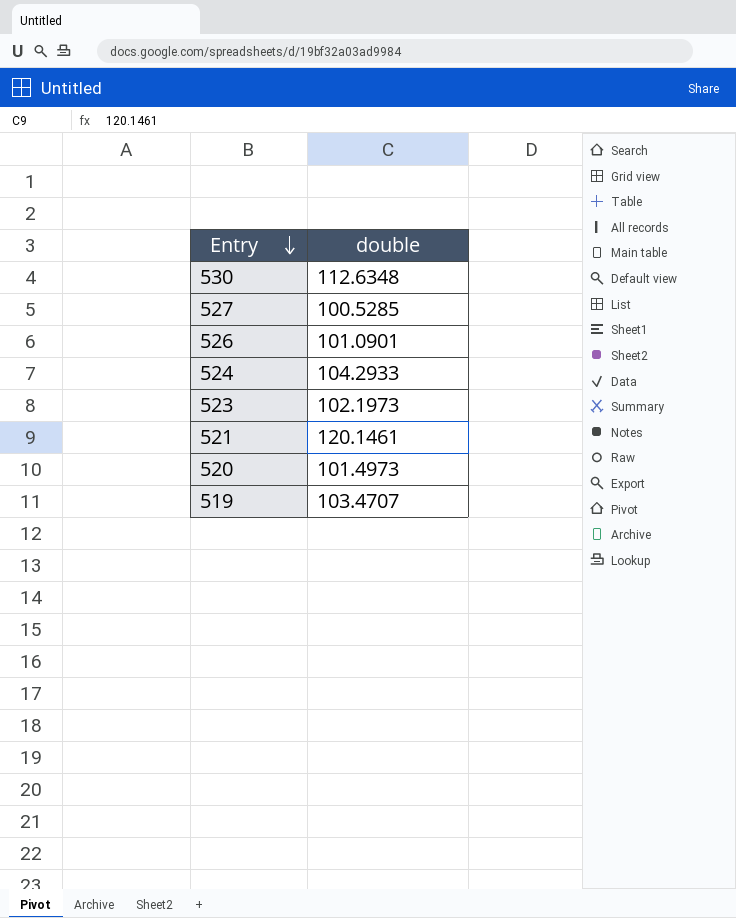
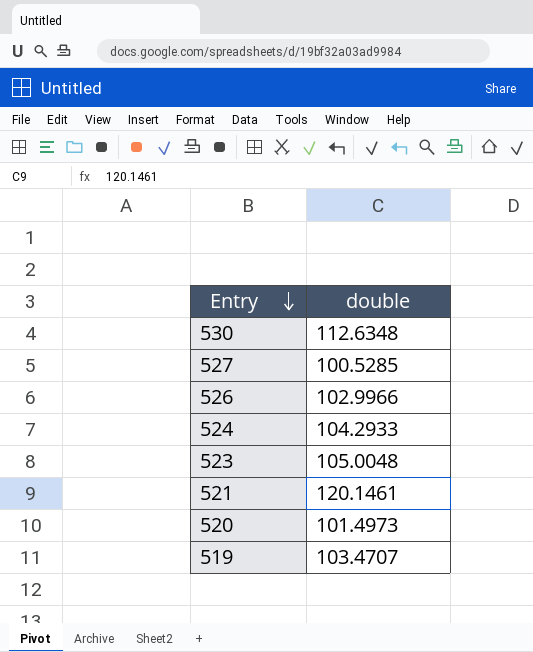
526 | double: 101.0901 -> 102.9966
523 | double: 102.1973 -> 105.0048

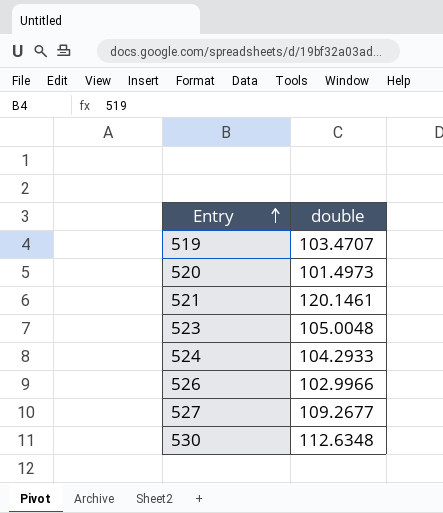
row order: Entry descending -> Entry ascending
527 | double: 100.5285 -> 109.2677

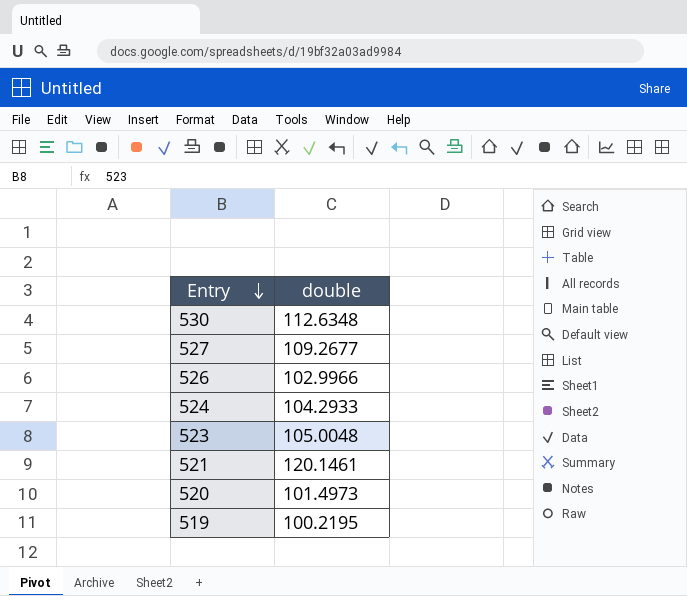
row order: Entry ascending -> Entry descending
519 | double: 103.4707 -> 100.2195

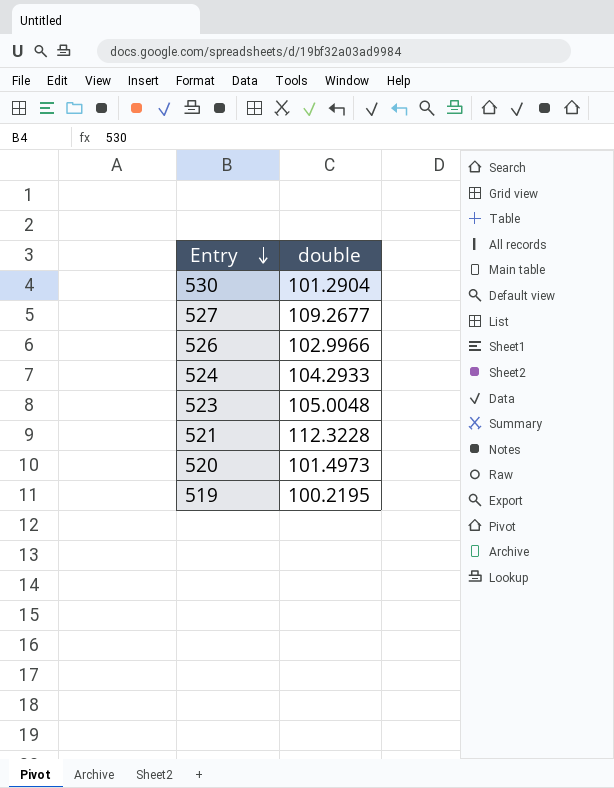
530 | double: 112.6348 -> 101.2904
521 | double: 120.1461 -> 112.3228

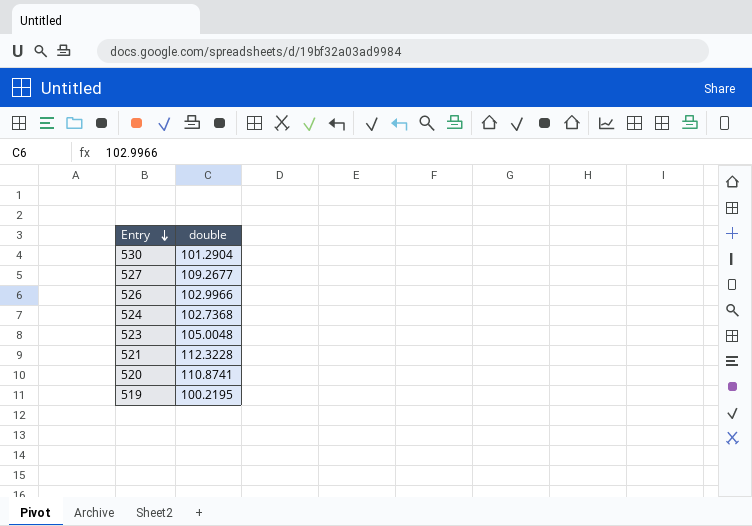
524 | double: 104.2933 -> 102.7368
520 | double: 101.4973 -> 110.8741

